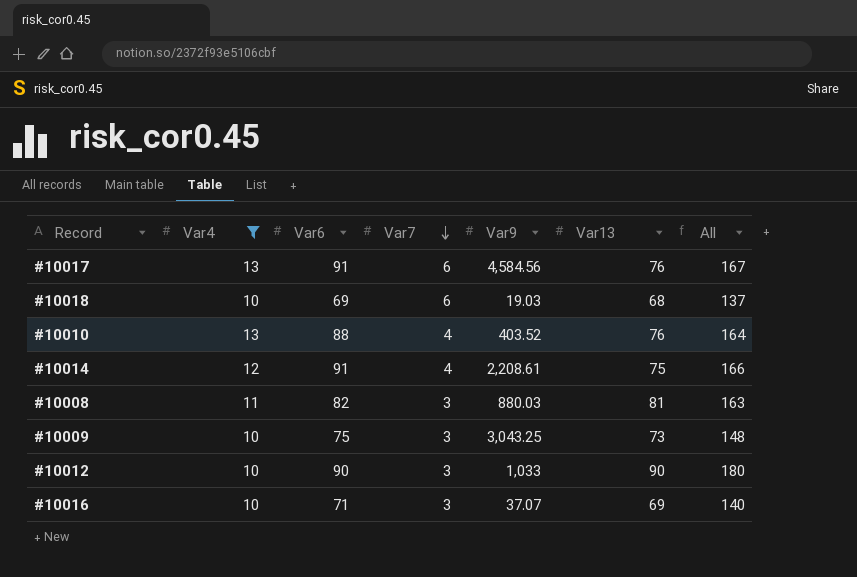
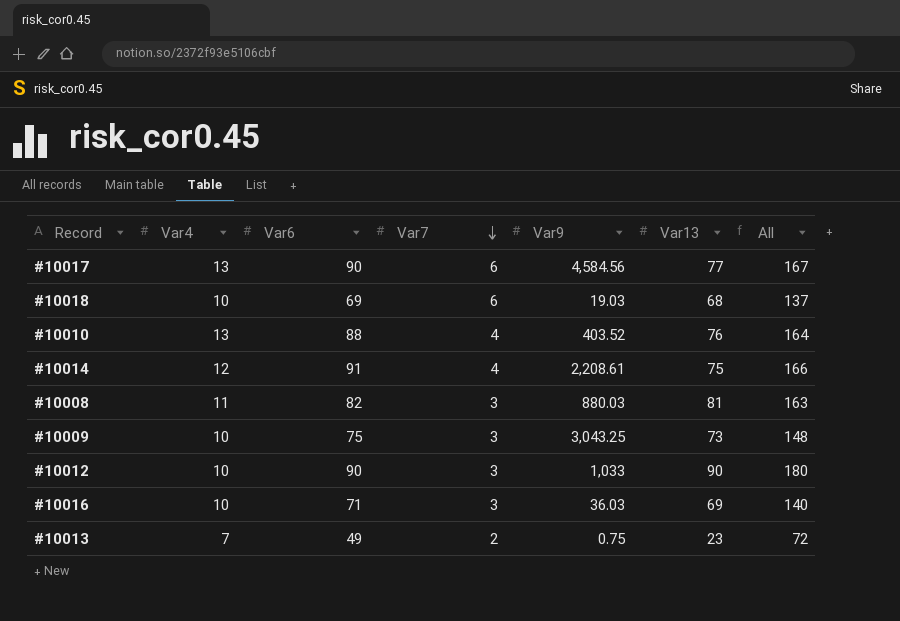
filter: Var4 != 7 -> none
#10017 | Var6: 91 -> 90
#10017 | Var13: 76 -> 77
#10016 | Var9: 37.07 -> 36.03

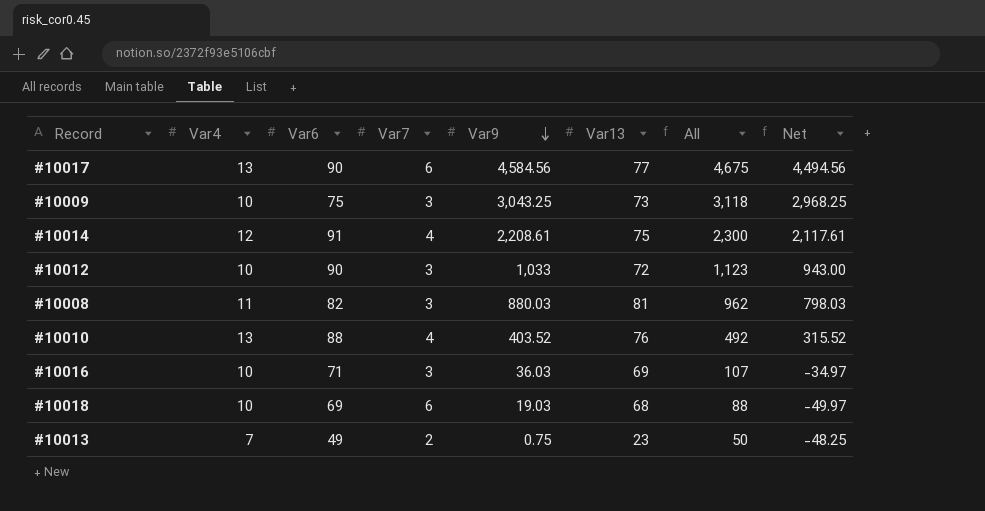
row order: Var7 descending -> Var9 descending
column All | formula: [Var6] + [Var13] -> [Var6] + [Var9]
column Net | formula: none -> [Var9] - [Var6]
#10012 | Var13: 90 -> 72

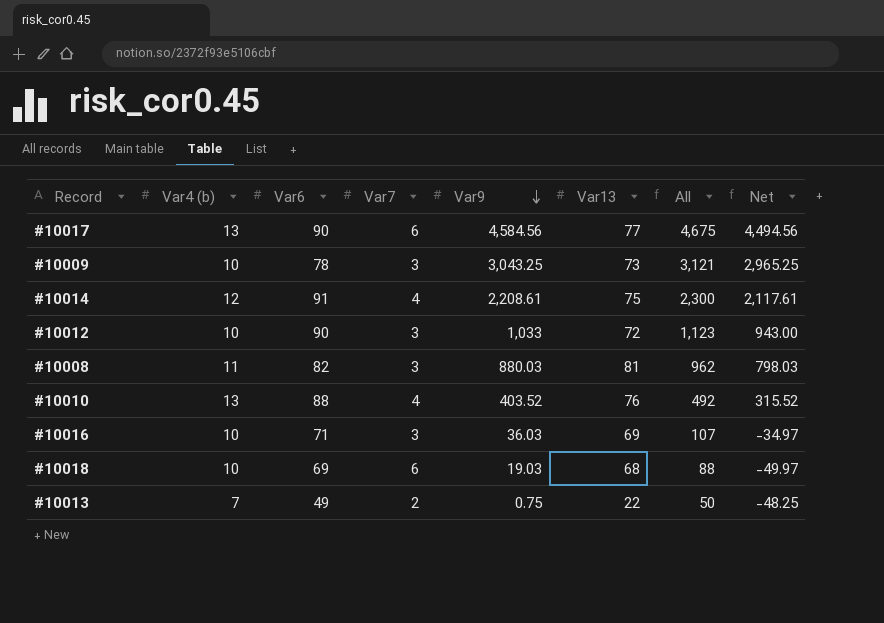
column name: Var4 -> Var4 (b)
#10009 | Var6: 75 -> 78
#10009 | All: 3,118 -> 3,121
#10009 | Net: 2,968.25 -> 2,965.25
#10013 | Var13: 23 -> 22

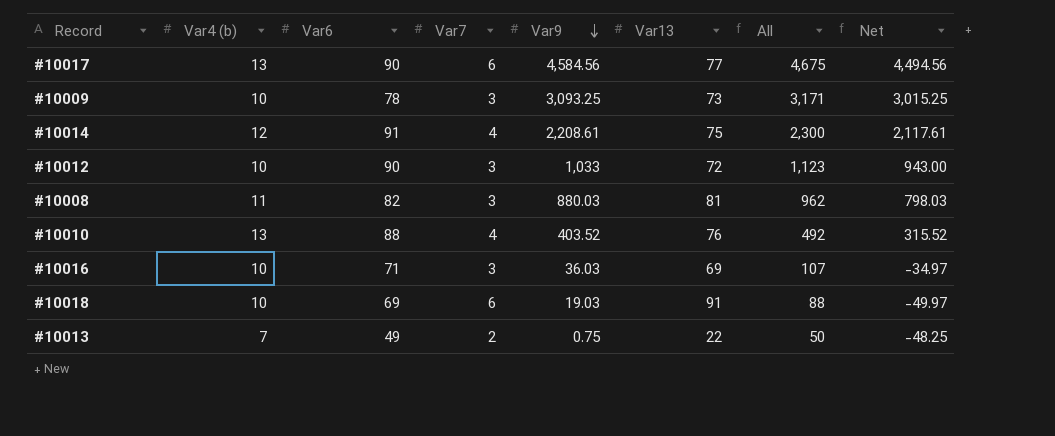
#10009 | Var9: 3,043.25 -> 3,093.25
#10009 | All: 3,121 -> 3,171
#10009 | Net: 2,965.25 -> 3,015.25
#10018 | Var13: 68 -> 91

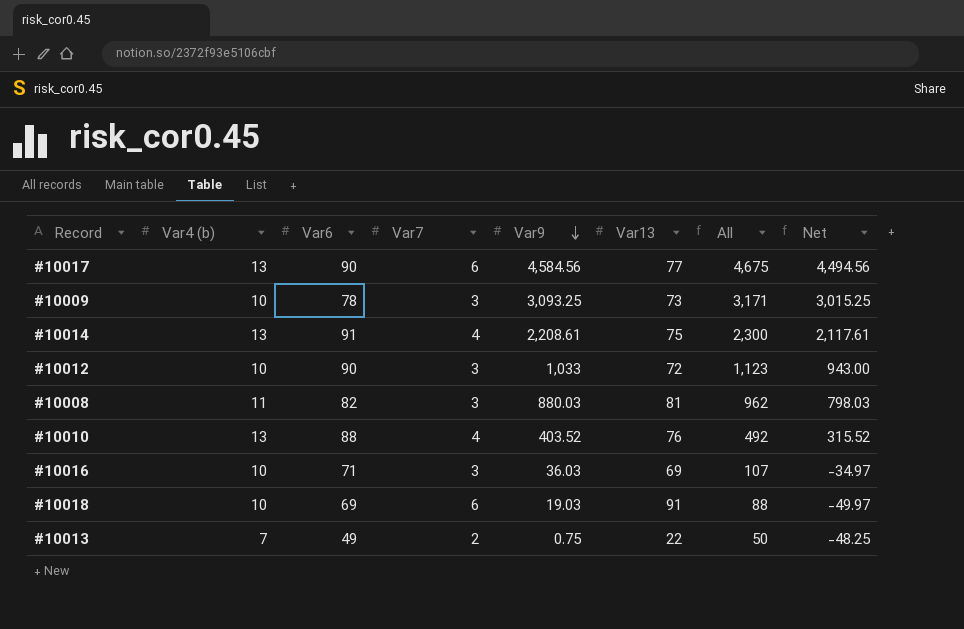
#10014 | Var4 (b): 12 -> 13

